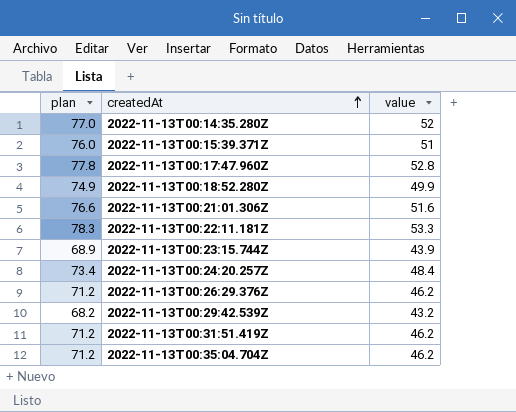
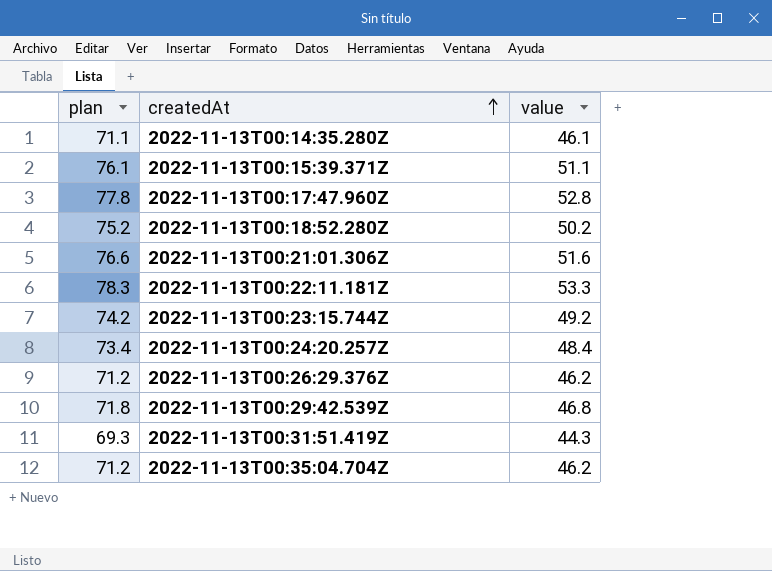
2022-11-13T00:14:35.280Z | plan: 77.0 -> 71.1
2022-11-13T00:14:35.280Z | value: 52 -> 46.1
2022-11-13T00:15:39.371Z | plan: 76.0 -> 76.1
2022-11-13T00:15:39.371Z | value: 51 -> 51.1
2022-11-13T00:18:52.280Z | plan: 74.9 -> 75.2
2022-11-13T00:18:52.280Z | value: 49.9 -> 50.2
2022-11-13T00:23:15.744Z | plan: 68.9 -> 74.2
2022-11-13T00:23:15.744Z | value: 43.9 -> 49.2
2022-11-13T00:29:42.539Z | plan: 68.2 -> 71.8
2022-11-13T00:29:42.539Z | value: 43.2 -> 46.8
2022-11-13T00:31:51.419Z | plan: 71.2 -> 69.3
2022-11-13T00:31:51.419Z | value: 46.2 -> 44.3

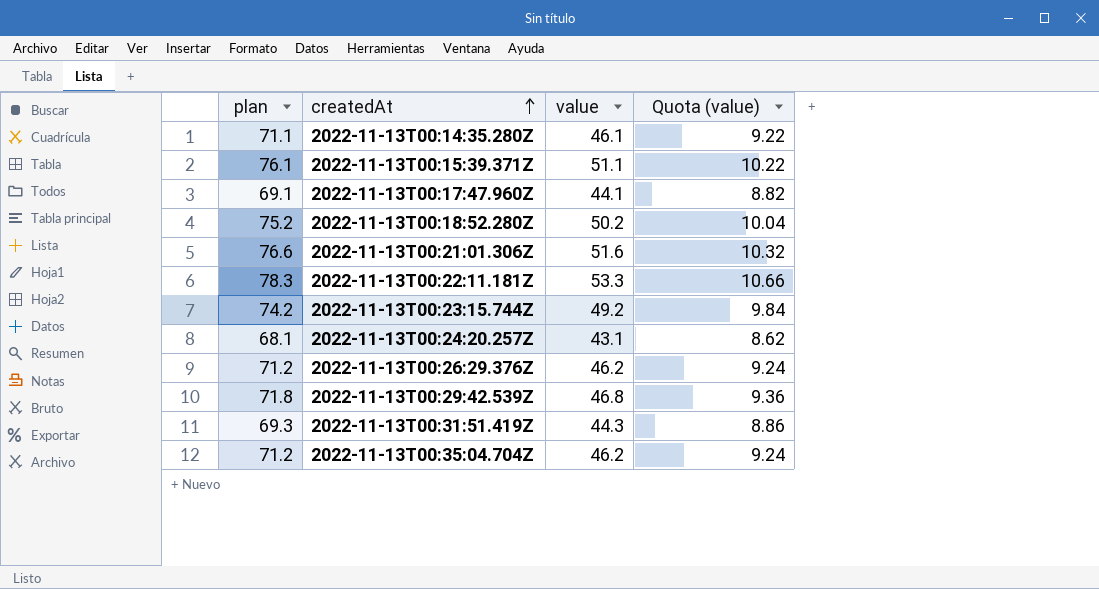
column Quota (value) | formula: none -> [value] * 0.2
2022-11-13T00:17:47.960Z | plan: 77.8 -> 69.1
2022-11-13T00:17:47.960Z | value: 52.8 -> 44.1
2022-11-13T00:24:20.257Z | plan: 73.4 -> 68.1
2022-11-13T00:24:20.257Z | value: 48.4 -> 43.1

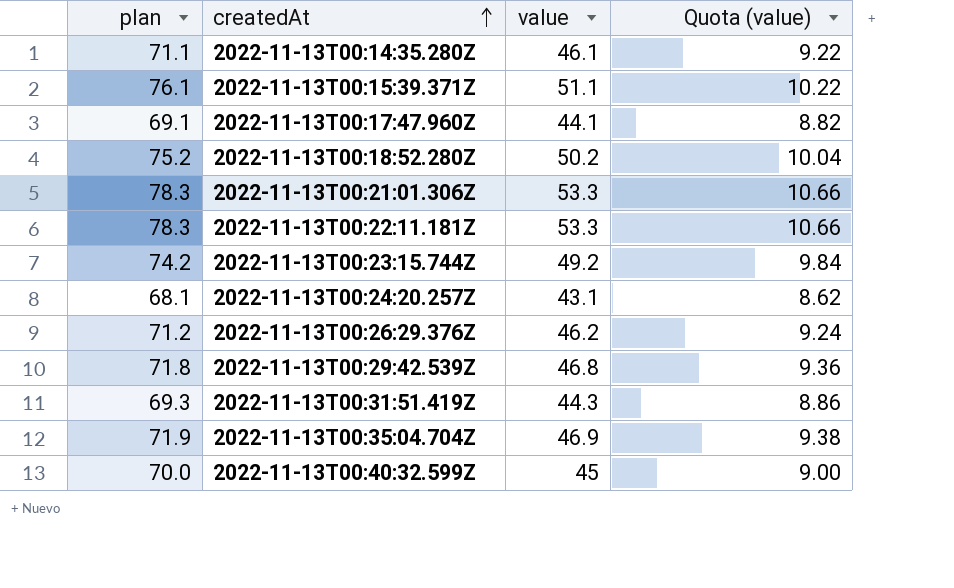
2022-11-13T00:21:01.306Z | plan: 76.6 -> 78.3
2022-11-13T00:21:01.306Z | value: 51.6 -> 53.3
2022-11-13T00:21:01.306Z | Quota (value): 10.32 -> 10.66
2022-11-13T00:35:04.704Z | plan: 71.2 -> 71.9
2022-11-13T00:35:04.704Z | value: 46.2 -> 46.9
2022-11-13T00:35:04.704Z | Quota (value): 9.24 -> 9.38
row 2022-11-13T00:40:32.599Z: none -> 70.0 | 45 | 9.00

